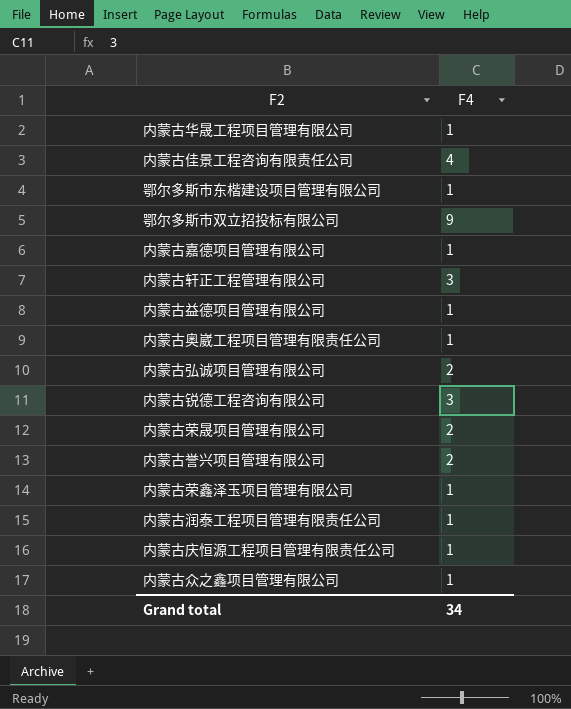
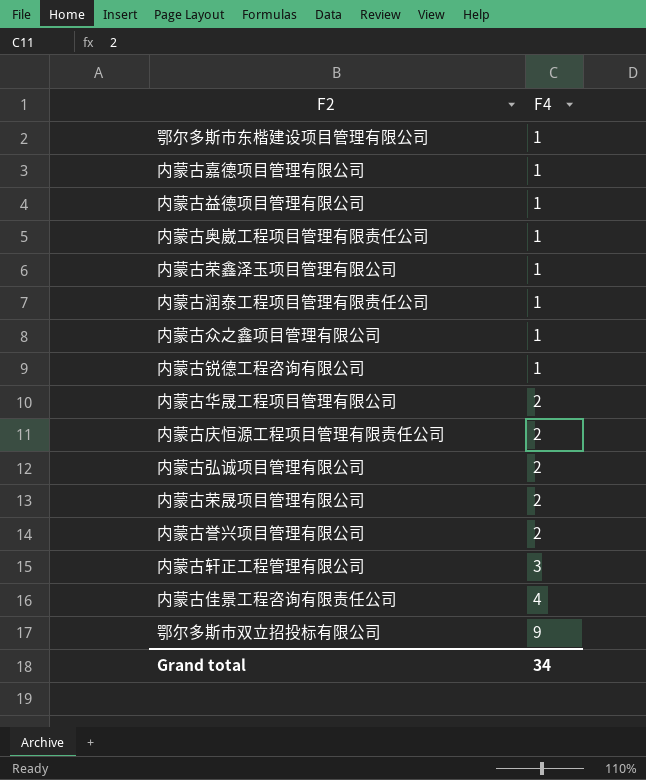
row order: none -> F4 ascending
内蒙古锐德工程咨询有限公司 | F4: 3 -> 1
内蒙古华晟工程项目管理有限公司 | F4: 1 -> 2
内蒙古庆恒源工程项目管理有限责任公司 | F4: 1 -> 2

